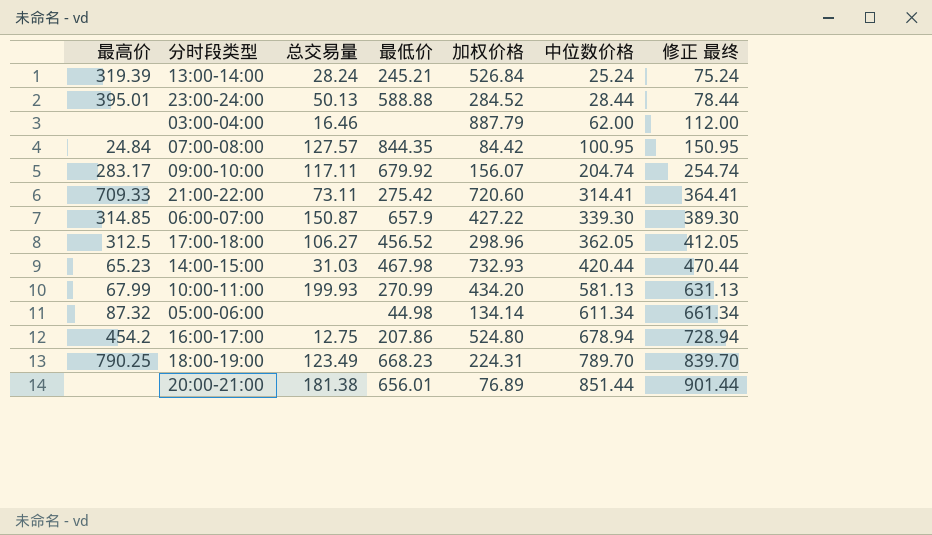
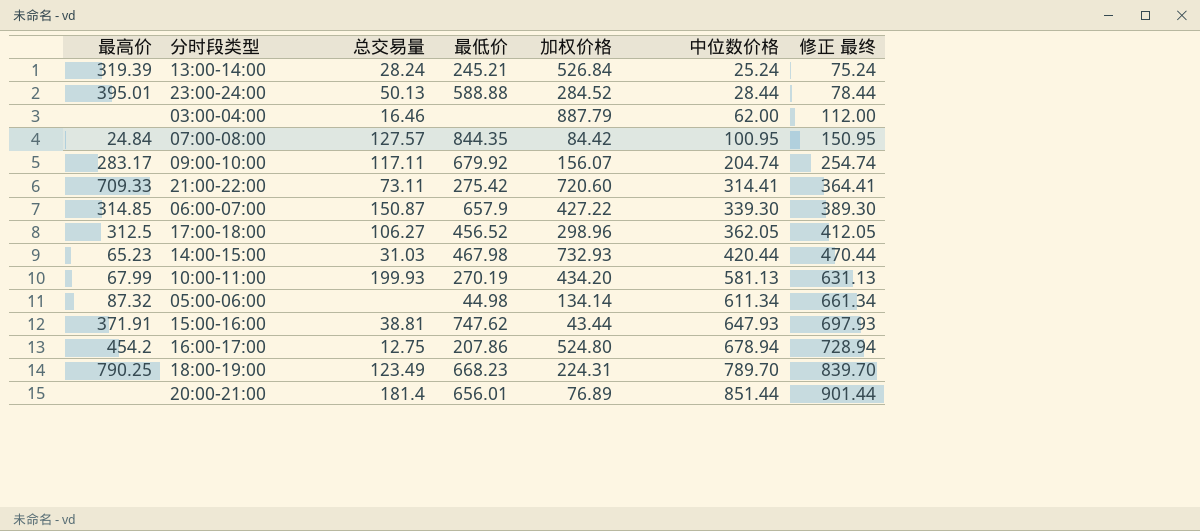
10:00-11:00 | 最低价: 270.99 -> 270.19
row 15:00-16:00: none -> 371.91 | 38.81 | 747.62 | 43.44 | 647.93 | 697.93
20:00-21:00 | 总交易量: 181.38 -> 181.4

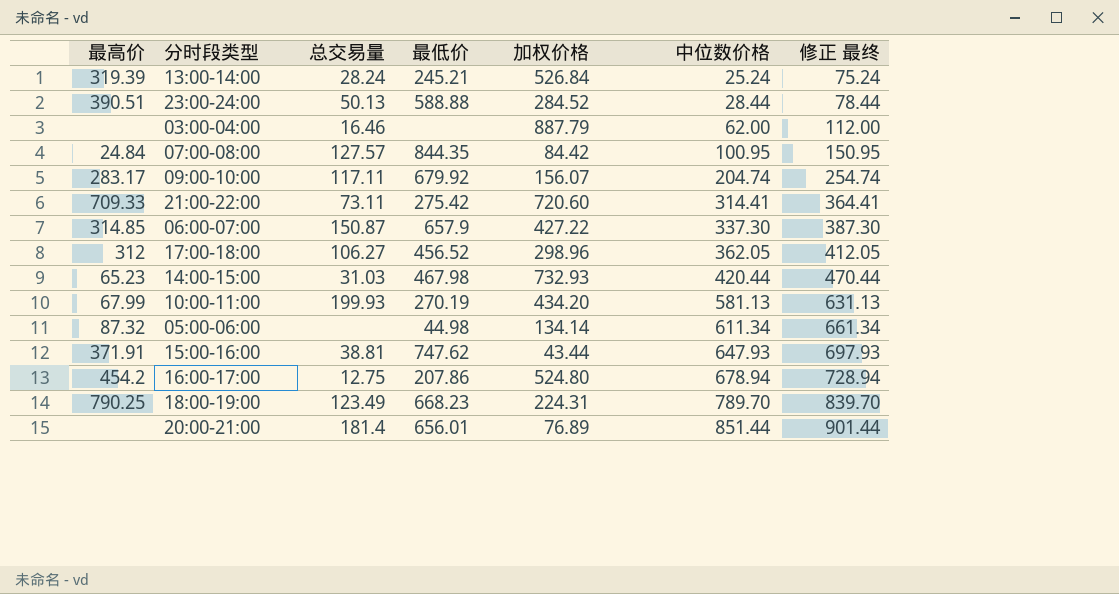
23:00-24:00 | 最高价: 395.01 -> 390.51
06:00-07:00 | 中位数价格: 339.30 -> 337.30
06:00-07:00 | 修正 最终: 389.30 -> 387.30
17:00-18:00 | 最高价: 312.5 -> 312

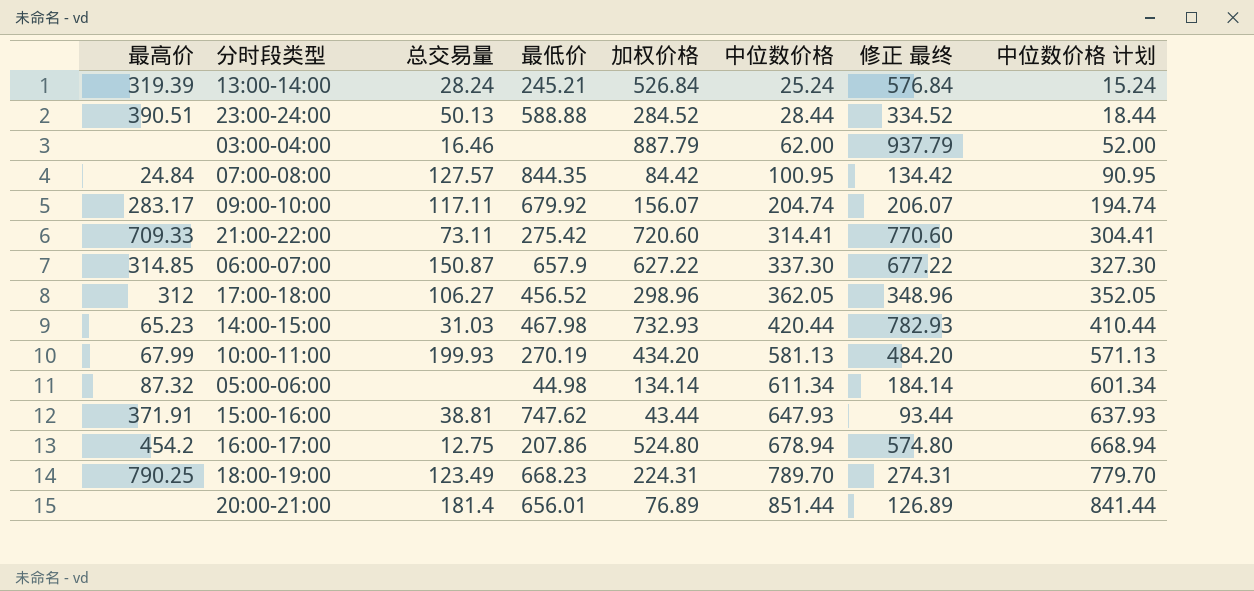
column 修正 最终 | formula: [中位数价格] + 50 -> [加权价格] + 50
column 中位数价格 计划 | formula: none -> [中位数价格] - 10
06:00-07:00 | 加权价格: 427.22 -> 627.22

